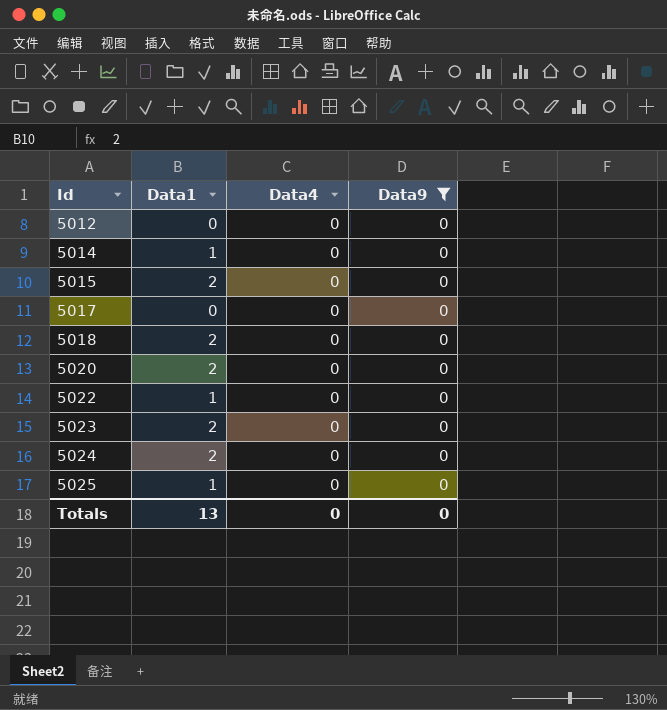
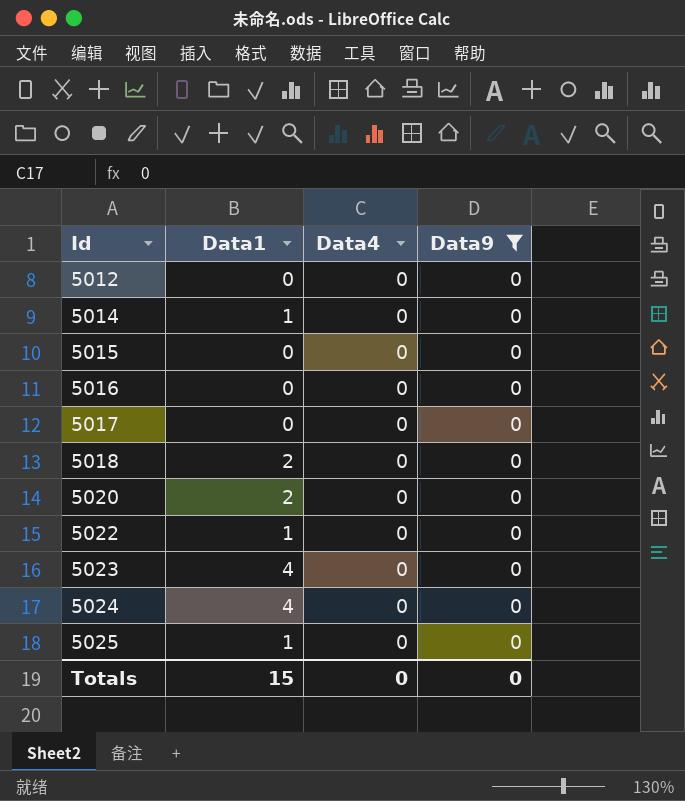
5015 | Data1: 2 -> 0
row 5016: none -> 0 | 0 | 0
5023 | Data1: 2 -> 4
5024 | Data1: 2 -> 4
Totals | Data1: 13 -> 15

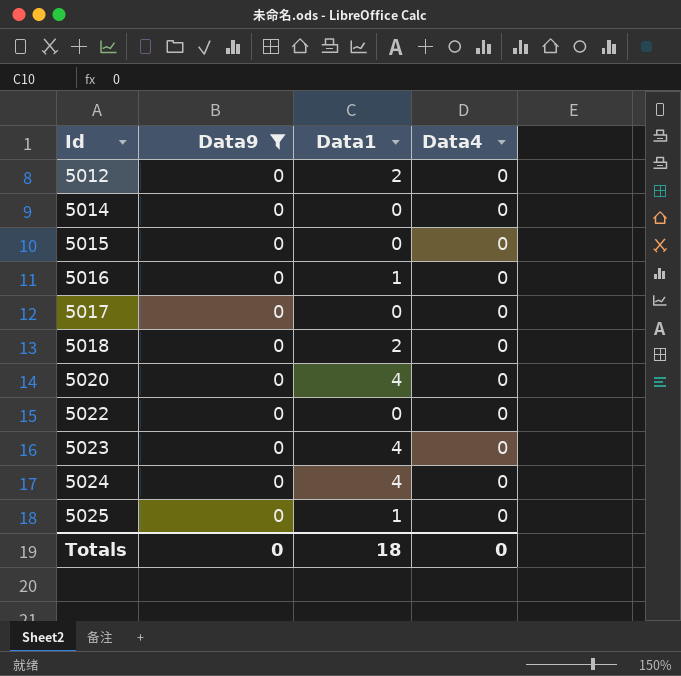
column Data9 | position: 4 -> 2
5012 | Data1: 0 -> 2
5014 | Data1: 1 -> 0
5016 | Data1: 0 -> 1
5020 | Data1: 2 -> 4
5022 | Data1: 1 -> 0
Totals | Data1: 15 -> 18

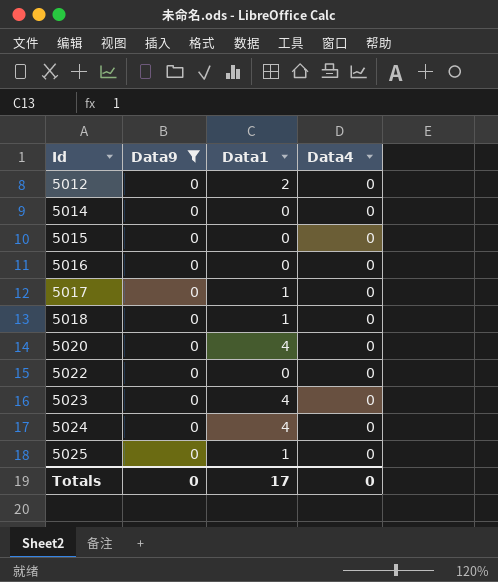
5016 | Data1: 1 -> 0
5017 | Data1: 0 -> 1
5018 | Data1: 2 -> 1
Totals | Data1: 18 -> 17

